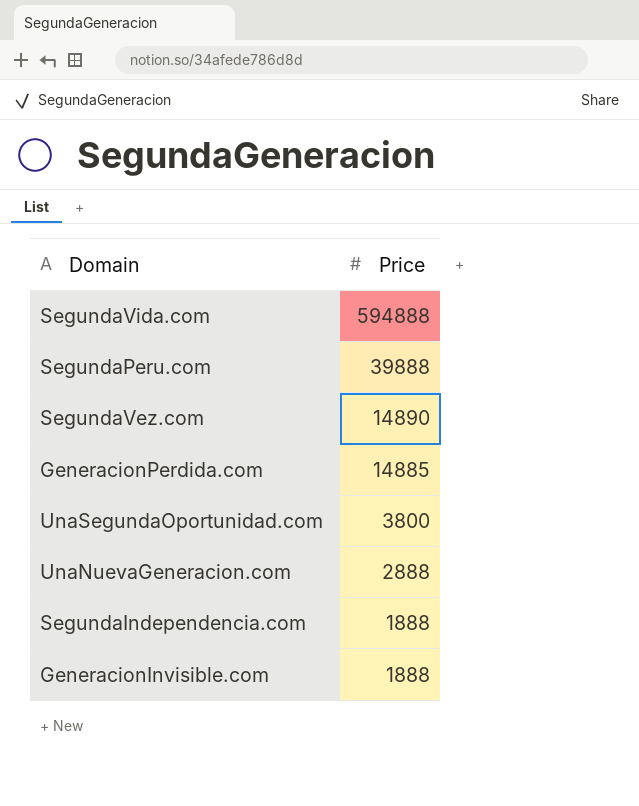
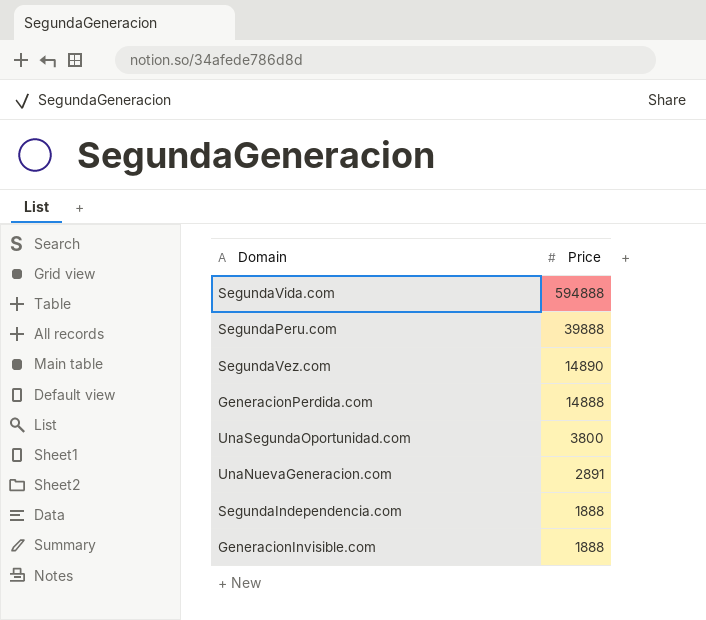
GeneracionPerdida.com | Price: 14885 -> 14888
UnaNuevaGeneracion.com | Price: 2888 -> 2891

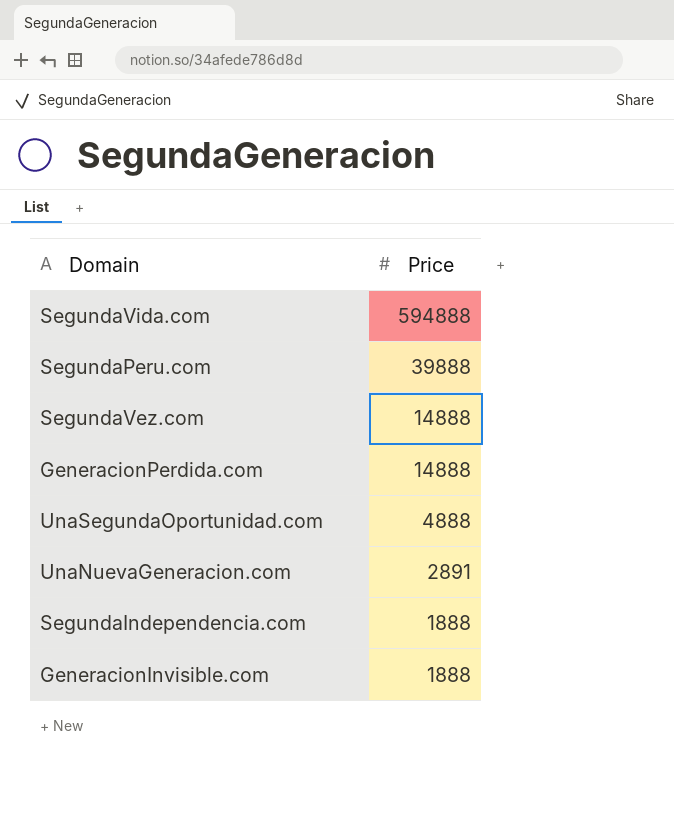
SegundaVez.com | Price: 14890 -> 14888
UnaSegundaOportunidad.com | Price: 3800 -> 4888

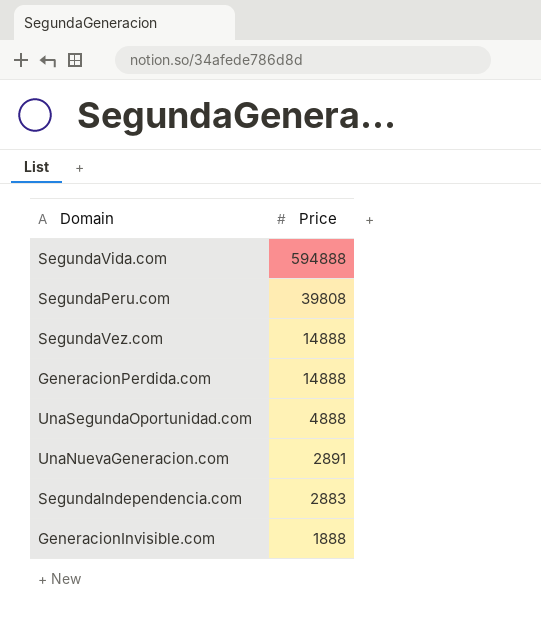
SegundaPeru.com | Price: 39888 -> 39808
SegundaIndependencia.com | Price: 1888 -> 2883

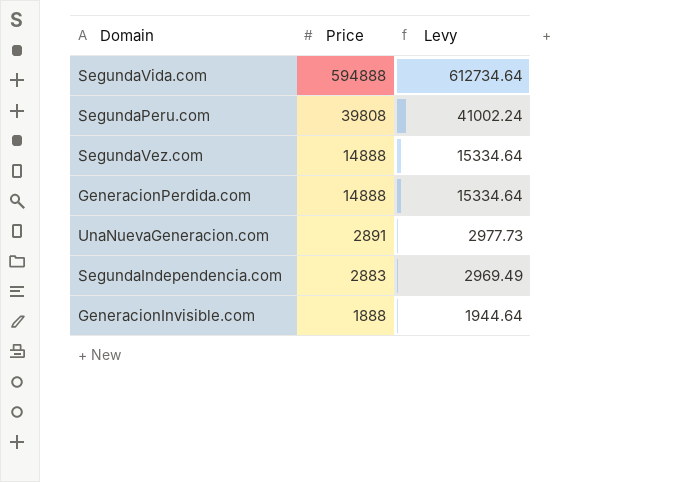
column Levy | formula: none -> [Price] * 1.03
row UnaSegundaOportunidad.com: 4888 -> none

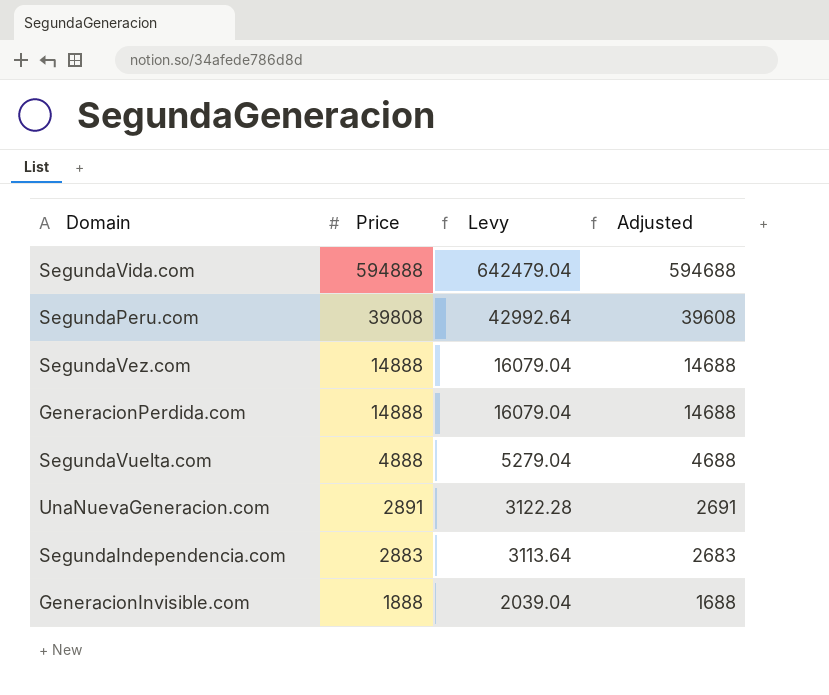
column Levy | formula: [Price] * 1.03 -> [Price] * 1.08
column Adjusted | formula: none -> [Price] - 200
row SegundaVuelta.com: none -> 4888 | 5279.04 | 4688

